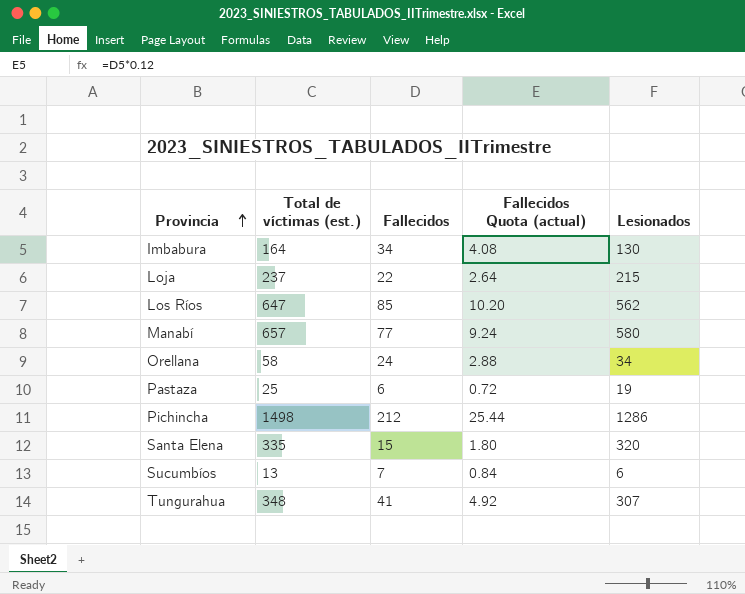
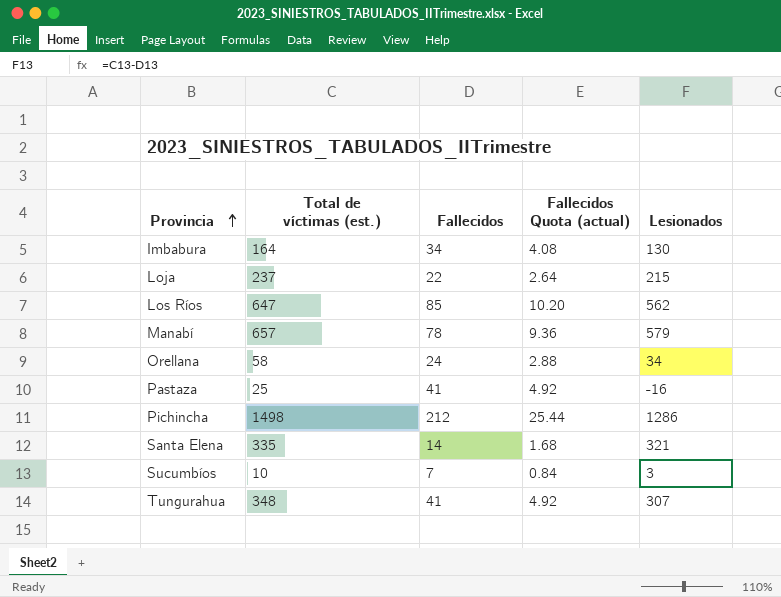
Manabí | Fallecidos: 77 -> 78
Manabí | Fallecidos Quota (actual): 9.24 -> 9.36
Manabí | Lesionados: 580 -> 579
Pastaza | Fallecidos: 6 -> 41
Pastaza | Fallecidos Quota (actual): 0.72 -> 4.92
Pastaza | Lesionados: 19 -> -16
Santa Elena | Fallecidos: 15 -> 14
Santa Elena | Fallecidos Quota (actual): 1.80 -> 1.68
Santa Elena | Lesionados: 320 -> 321
Sucumbíos | Total de víctimas (est.): 13 -> 10
Sucumbíos | Lesionados: 6 -> 3

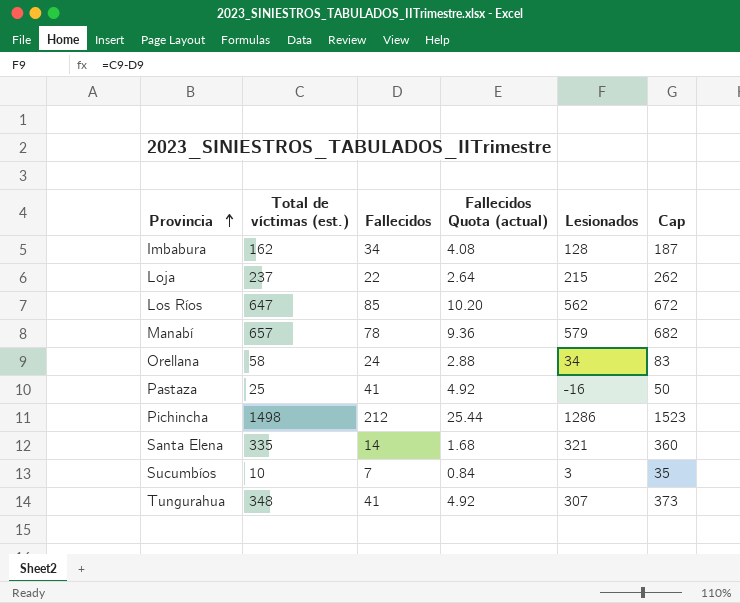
column Cap | formula: none -> [Total de víctimas (est.)] + 25
Imbabura | Total de víctimas (est.): 164 -> 162
Imbabura | Lesionados: 130 -> 128

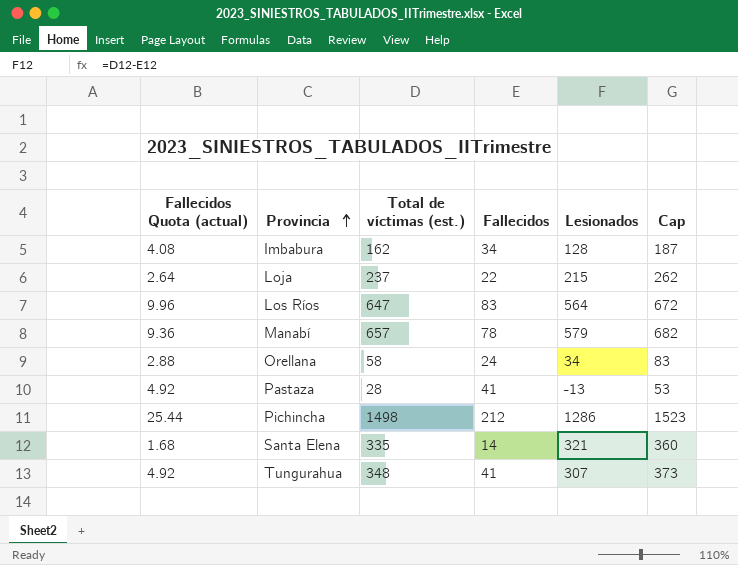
column Fallecidos Quota (actual) | position: 4 -> 1
row Sucumbíos: 10 | 7 | 0.84 | 3 | 35 -> none
Los Ríos | Fallecidos Quota (actual): 10.20 -> 9.96
Los Ríos | Fallecidos: 85 -> 83
Los Ríos | Lesionados: 562 -> 564
Pastaza | Total de víctimas (est.): 25 -> 28
Pastaza | Lesionados: -16 -> -13
Pastaza | Cap: 50 -> 53

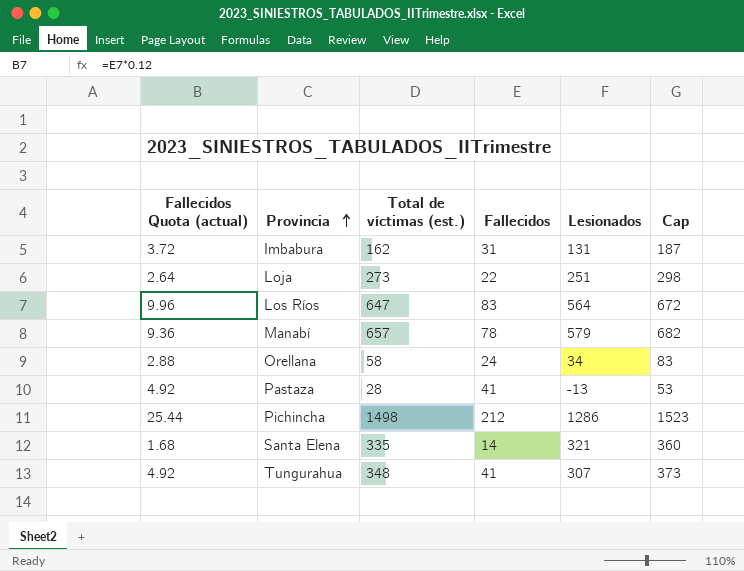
Imbabura | Fallecidos Quota (actual): 4.08 -> 3.72
Imbabura | Fallecidos: 34 -> 31
Imbabura | Lesionados: 128 -> 131
Loja | Total de víctimas (est.): 237 -> 273
Loja | Lesionados: 215 -> 251
Loja | Cap: 262 -> 298

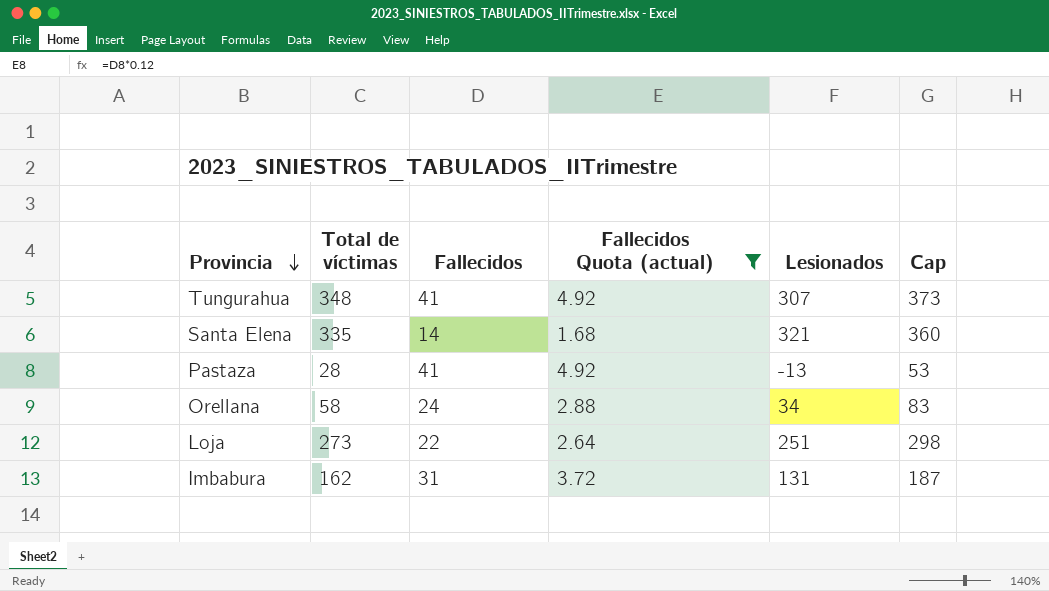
filter: none -> Fallecidos Quota (actual) <= 4.92
row order: Provincia ascending -> Provincia descending
column name: Total de víctimas (est.) -> Total de víctimas
column Fallecidos Quota (actual) | position: 1 -> 4

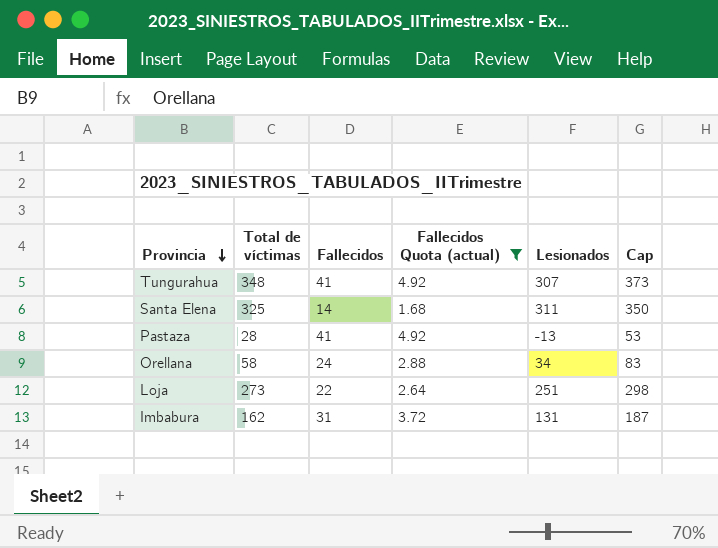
Santa Elena | Total de víctimas: 335 -> 325
Santa Elena | Lesionados: 321 -> 311
Santa Elena | Cap: 360 -> 350

